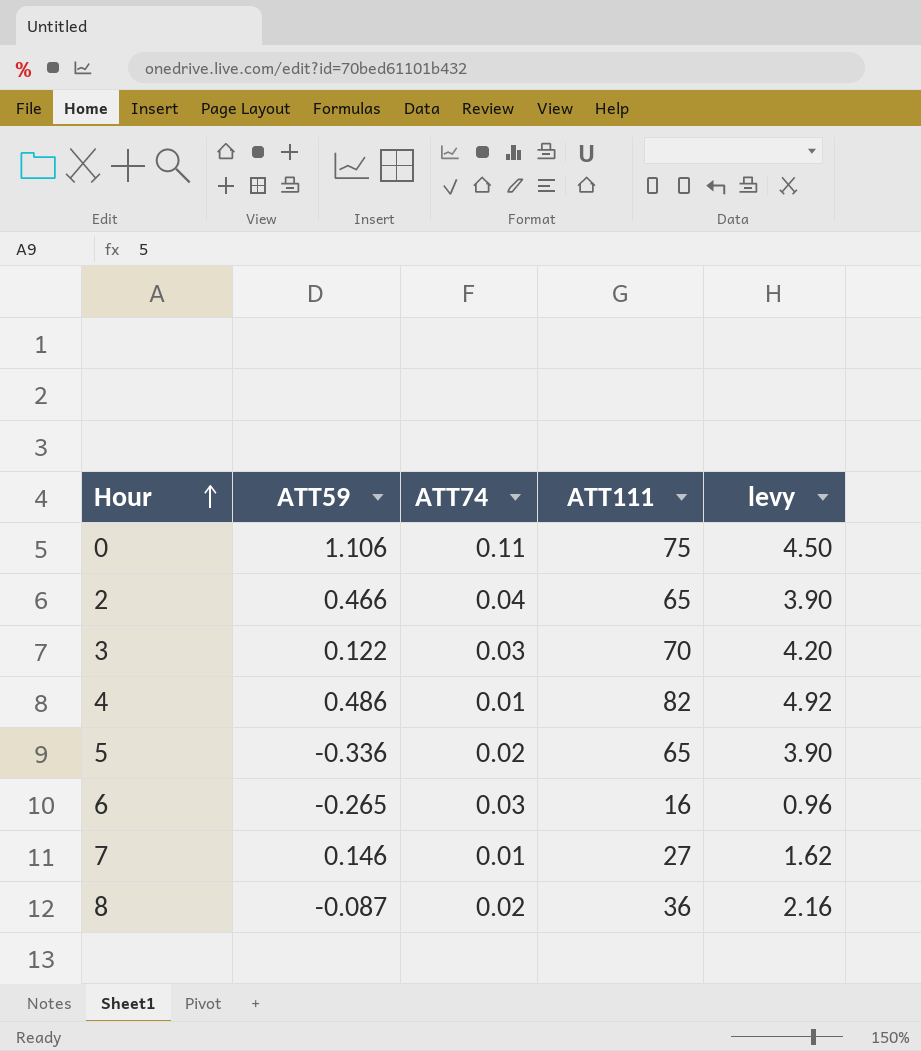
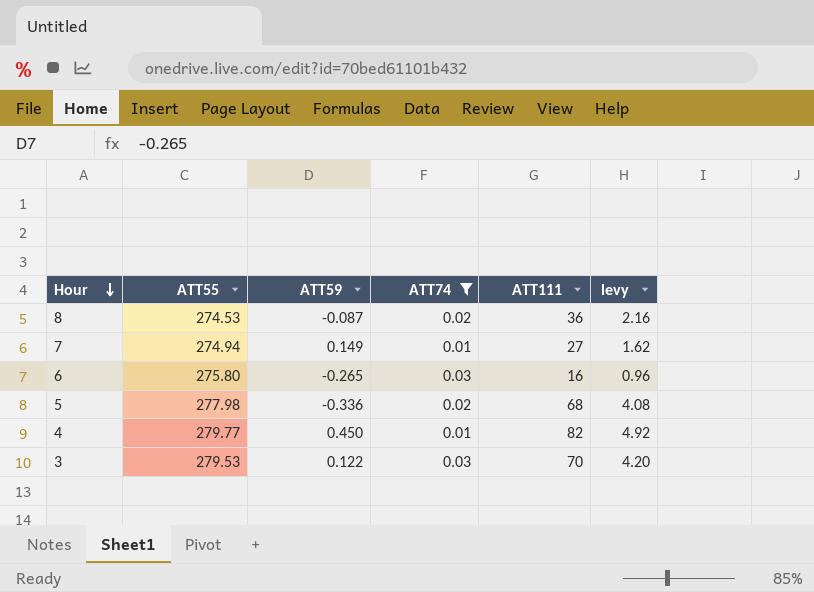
filter: none -> ATT74 <= 0.03
row order: Hour ascending -> Hour descending
column ATT55 | position: none -> 2
7 | ATT59: 0.146 -> 0.149
5 | ATT111: 65 -> 68
5 | levy: 3.90 -> 4.08
4 | ATT59: 0.486 -> 0.450

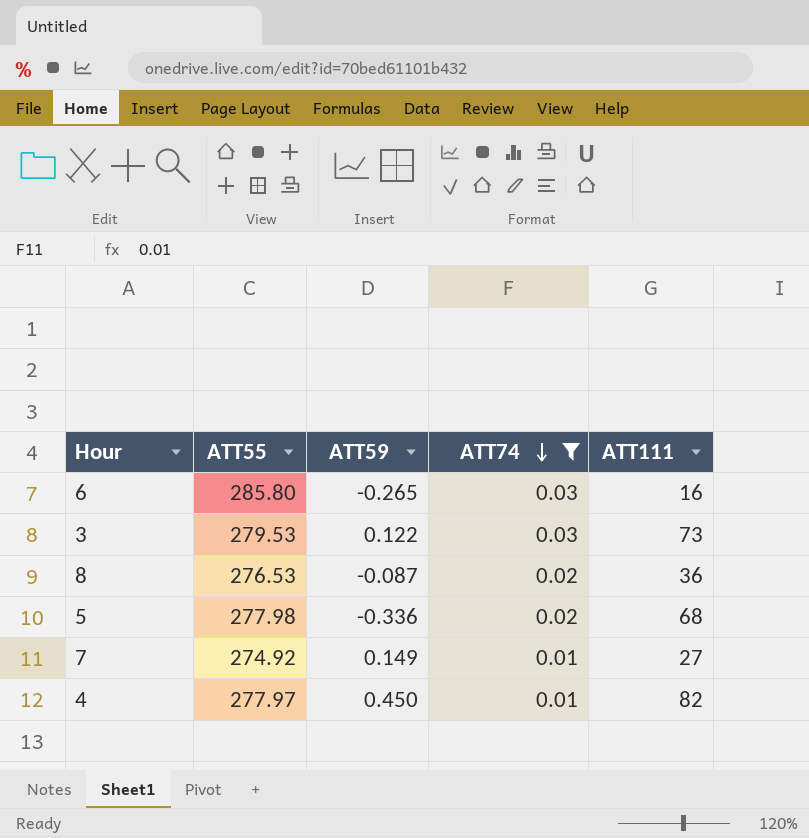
row order: Hour descending -> ATT74 descending
column levy | formula: [ATT111] * 0.06 -> none
6 | ATT55: 275.80 -> 285.80
3 | ATT111: 70 -> 73
8 | ATT55: 274.53 -> 276.53
7 | ATT55: 274.94 -> 274.92
4 | ATT55: 279.77 -> 277.97

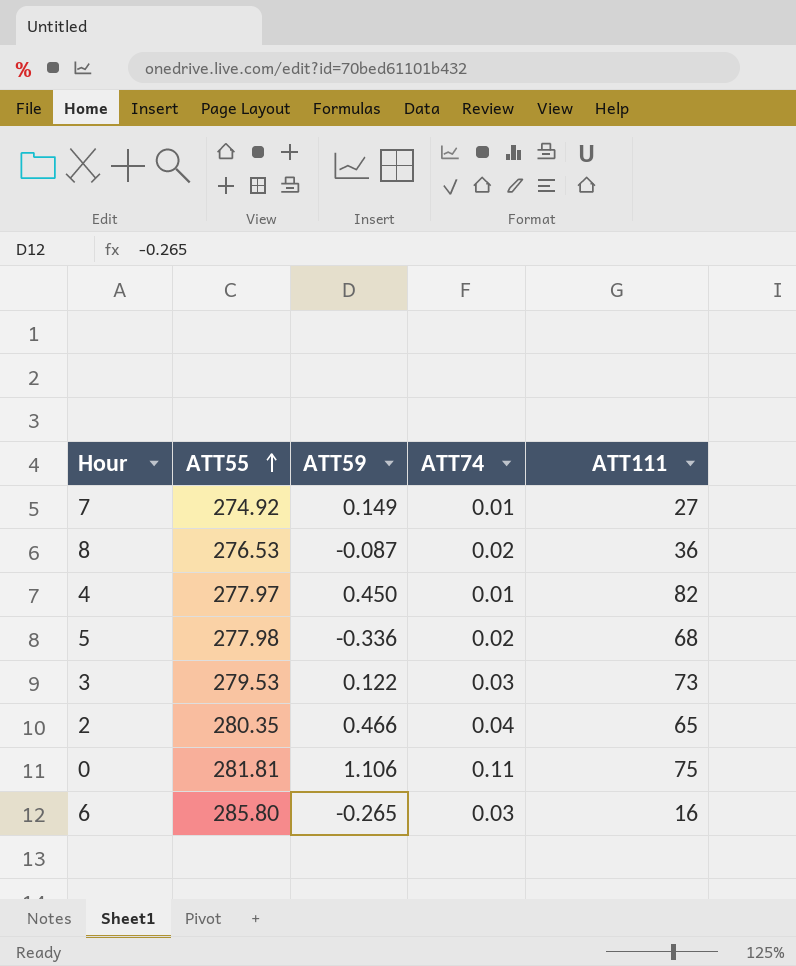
filter: ATT74 <= 0.03 -> none
row order: ATT74 descending -> ATT55 ascending

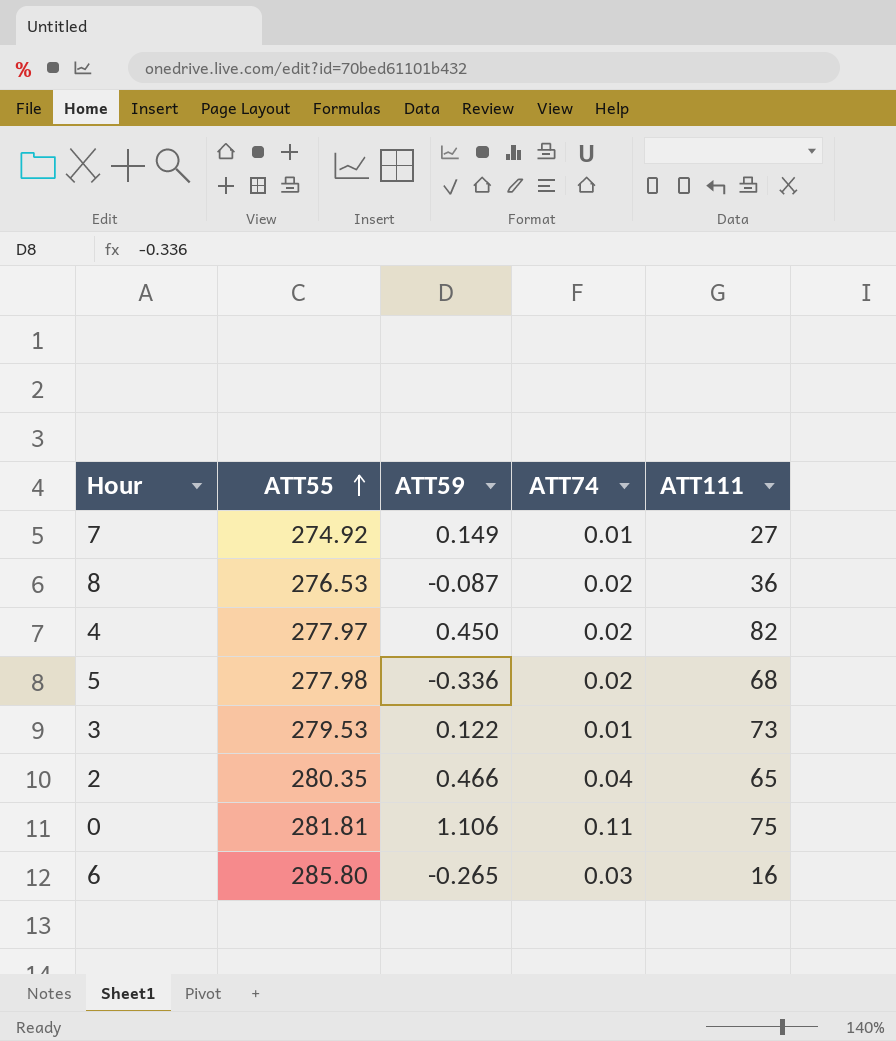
4 | ATT74: 0.01 -> 0.02
3 | ATT74: 0.03 -> 0.01

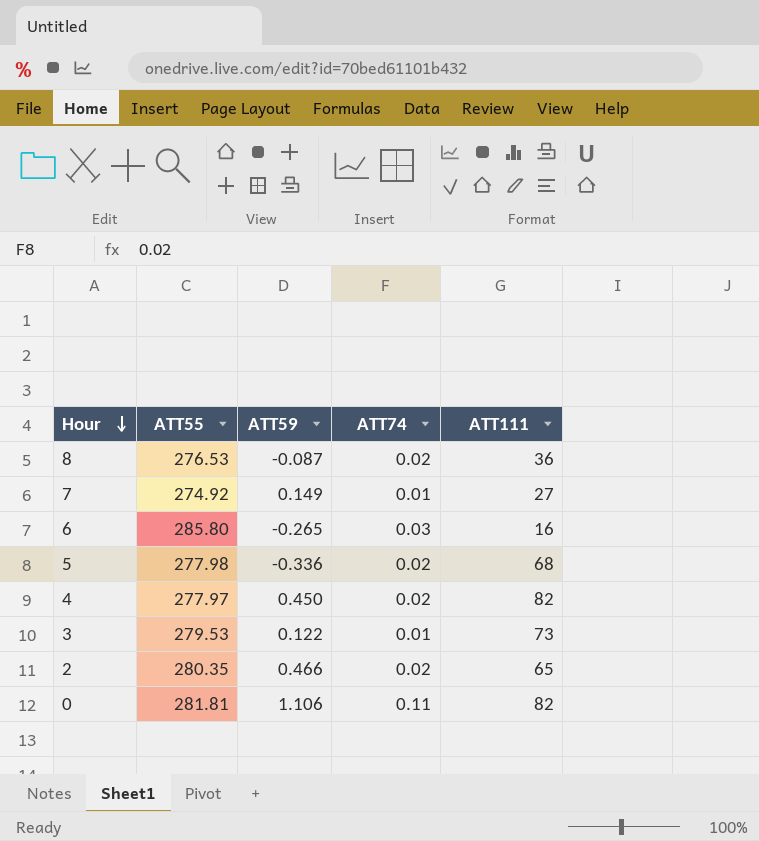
row order: ATT55 ascending -> Hour descending
2 | ATT74: 0.04 -> 0.02
0 | ATT111: 75 -> 82

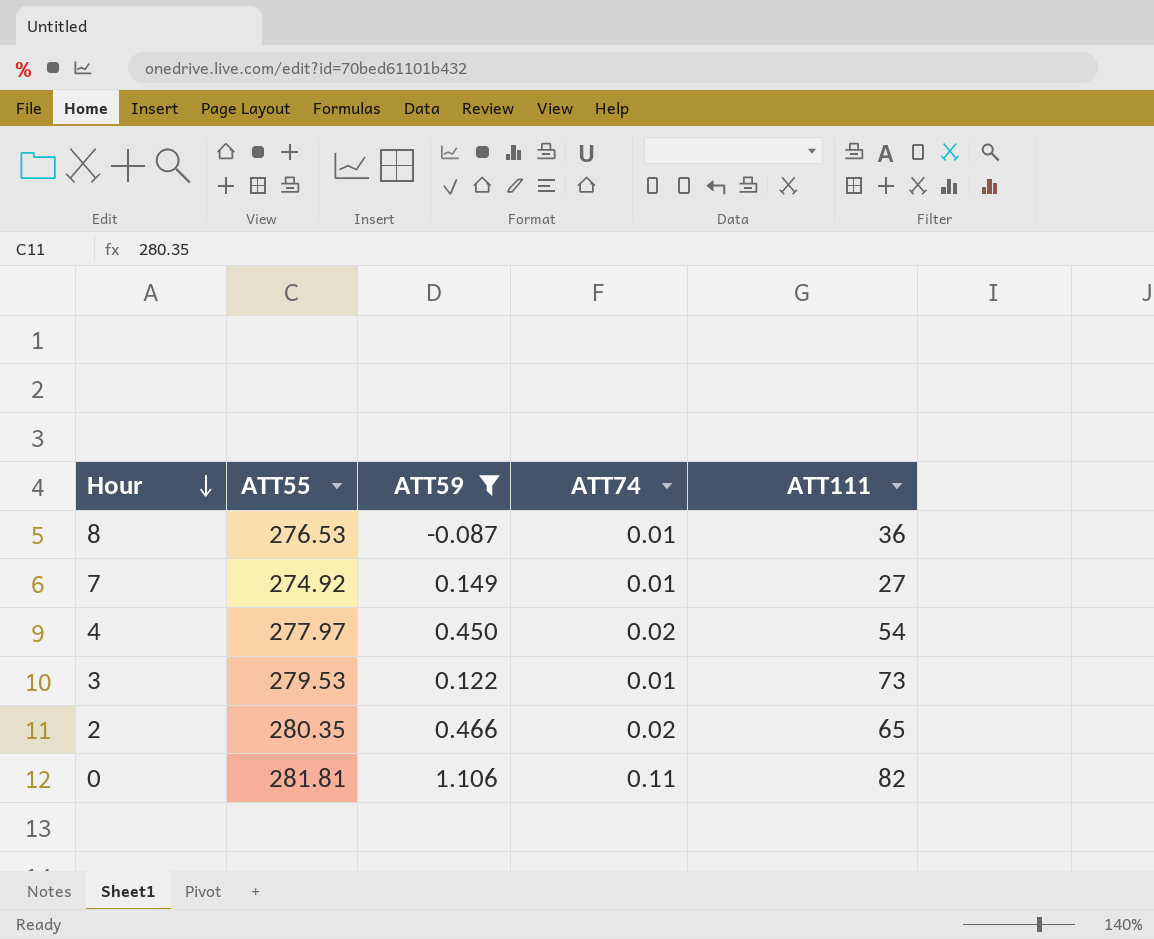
filter: none -> ATT59 >= -0.087
8 | ATT74: 0.02 -> 0.01
4 | ATT111: 82 -> 54

